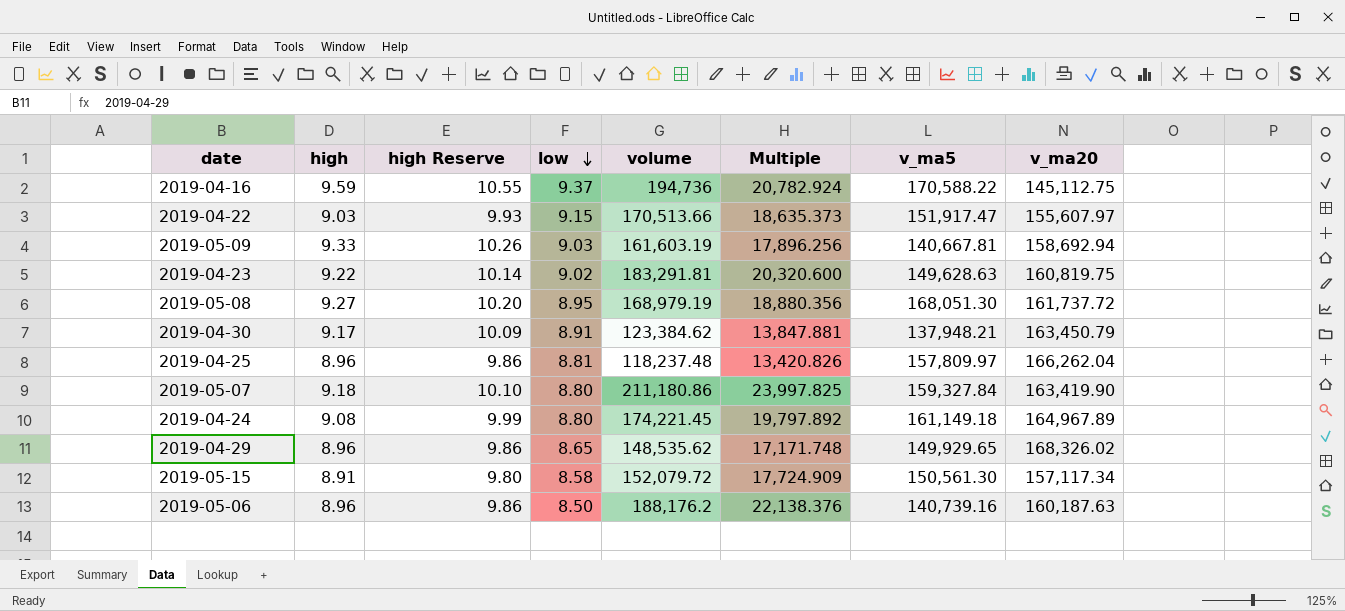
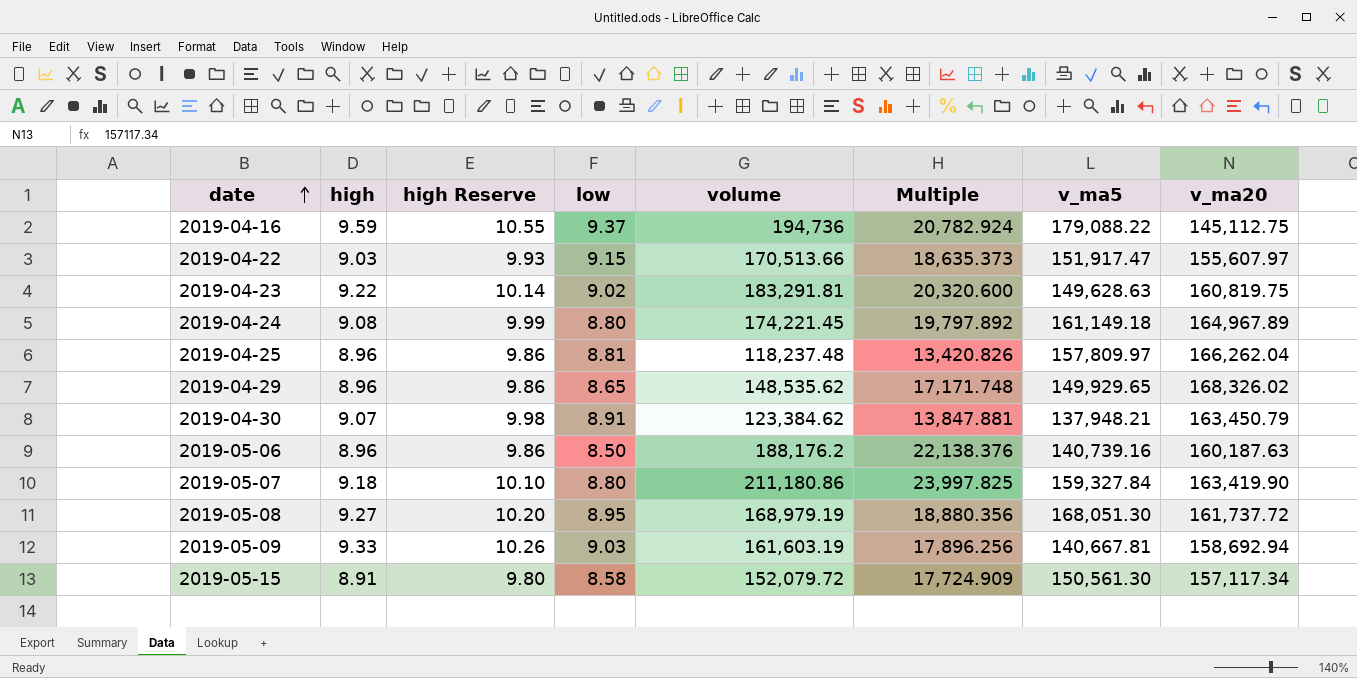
row order: low descending -> date ascending
2019-04-16 | v_ma5: 170,588.22 -> 179,088.22
2019-04-30 | high: 9.17 -> 9.07
2019-04-30 | high Reserve: 10.09 -> 9.98

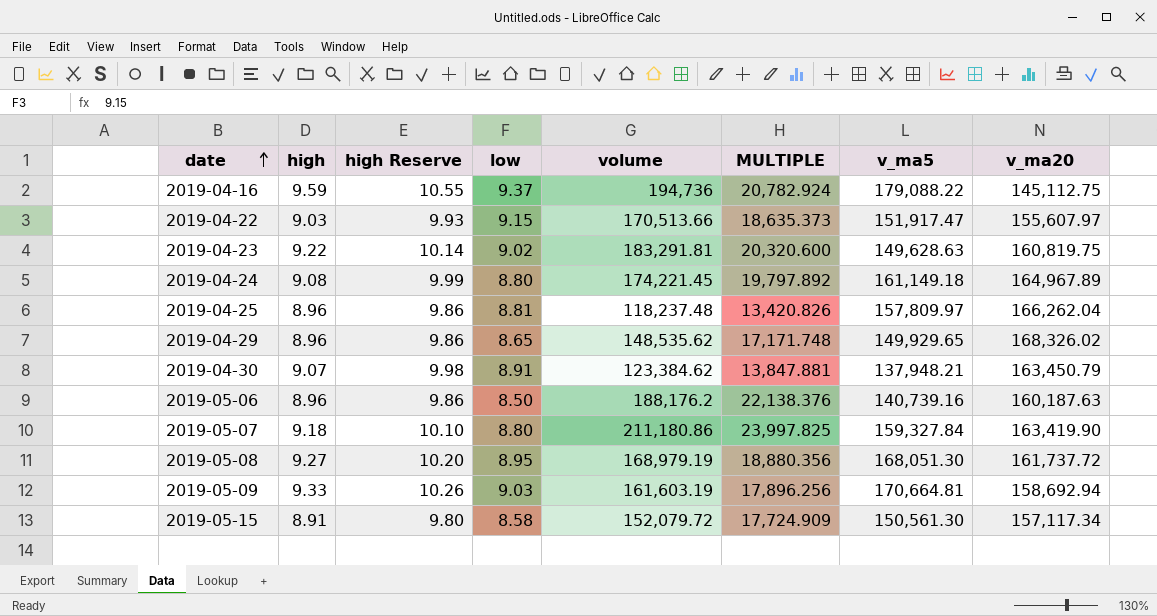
column name: Multiple -> MULTIPLE
2019-05-09 | v_ma5: 140,667.81 -> 170,664.81

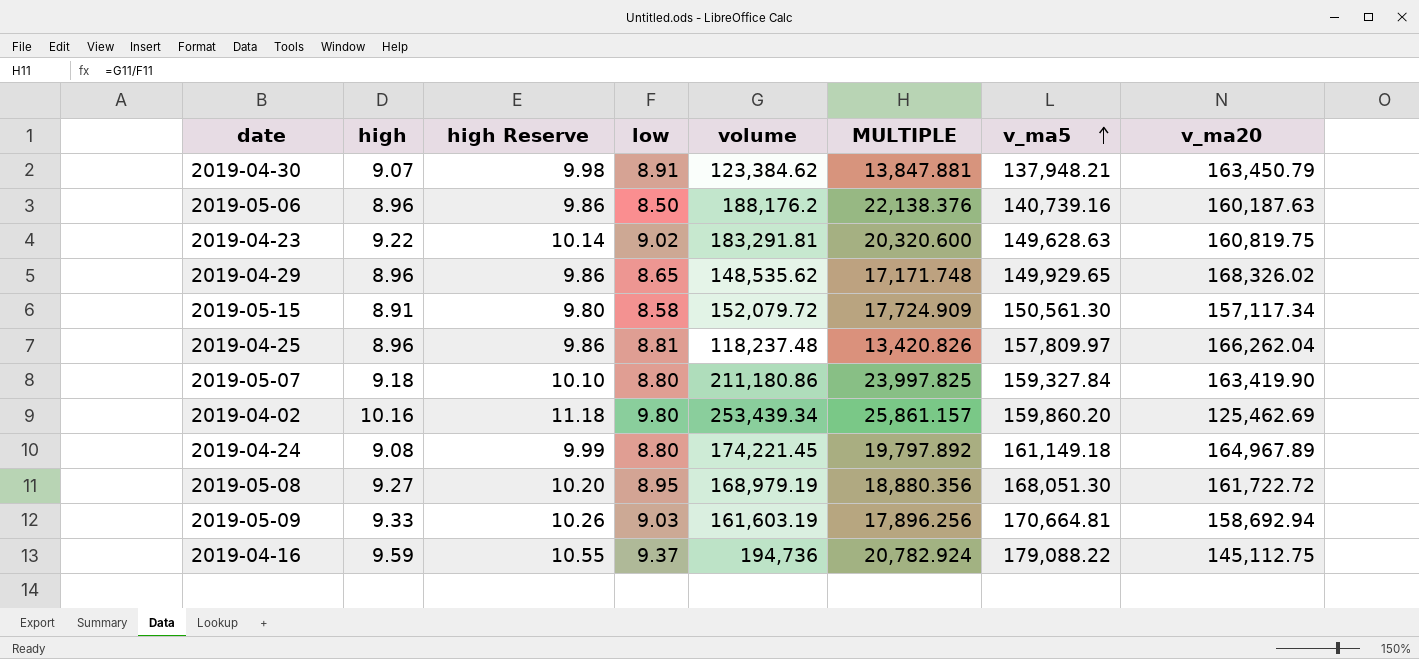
row order: date ascending -> v_ma5 ascending
row 2019-04-22: 9.03 | 9.93 | 9.15 | 170,513.66 | 18,635.373 | 151,917.47 | 155,607.97 -> none
row 2019-04-02: none -> 10.16 | 11.18 | 9.80 | 253,439.34 | 25,861.157 | 159,860.20 | 125,462.69
2019-05-08 | v_ma20: 161,737.72 -> 161,722.72

